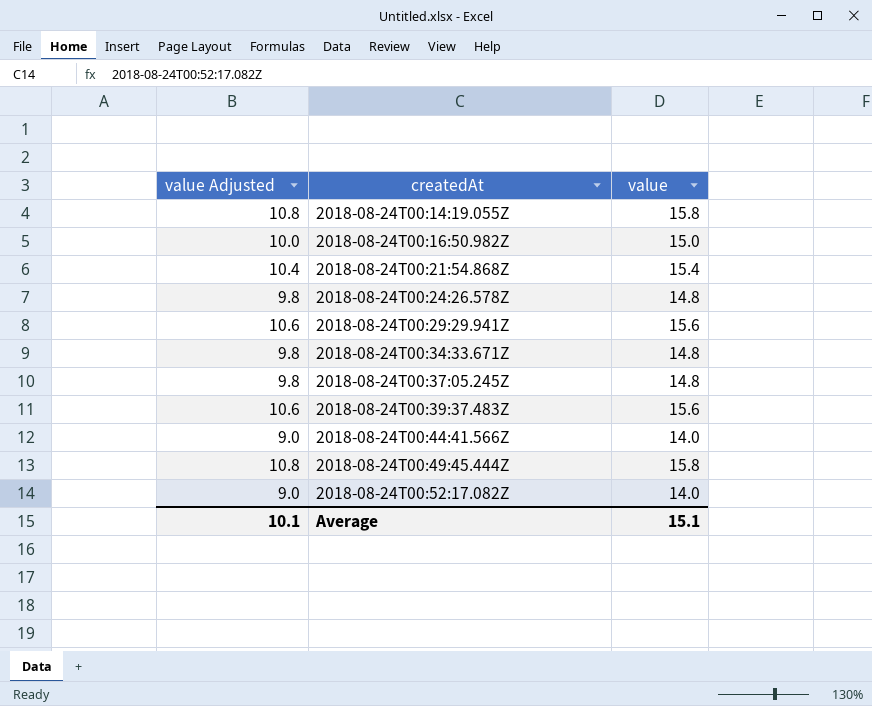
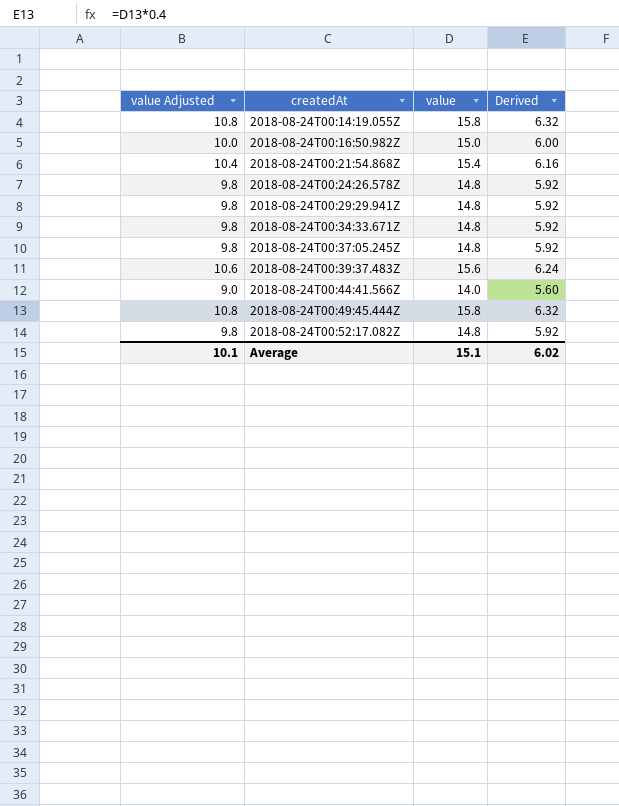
column Derived | formula: none -> [value] * 0.4
2018-08-24T00:29:29.941Z | value Adjusted: 10.6 -> 9.8
2018-08-24T00:29:29.941Z | value: 15.6 -> 14.8
2018-08-24T00:52:17.082Z | value Adjusted: 9.0 -> 9.8
2018-08-24T00:52:17.082Z | value: 14.0 -> 14.8

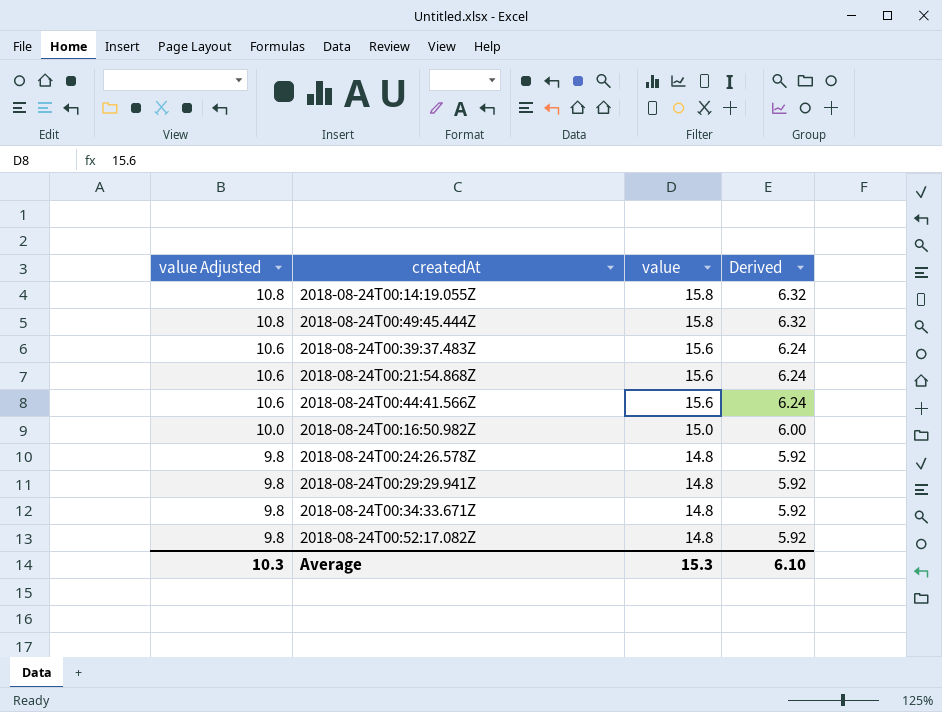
row order: createdAt ascending -> value Adjusted descending
row 2018-08-24T00:37:05.245Z: 9.8 | 14.8 | 5.92 -> none
2018-08-24T00:21:54.868Z | value Adjusted: 10.4 -> 10.6
2018-08-24T00:21:54.868Z | value: 15.4 -> 15.6
2018-08-24T00:21:54.868Z | Derived: 6.16 -> 6.24
2018-08-24T00:44:41.566Z | value Adjusted: 9.0 -> 10.6
2018-08-24T00:44:41.566Z | value: 14.0 -> 15.6
2018-08-24T00:44:41.566Z | Derived: 5.60 -> 6.24
Average | value Adjusted: 10.1 -> 10.3
Average | value: 15.1 -> 15.3
Average | Derived: 6.02 -> 6.10

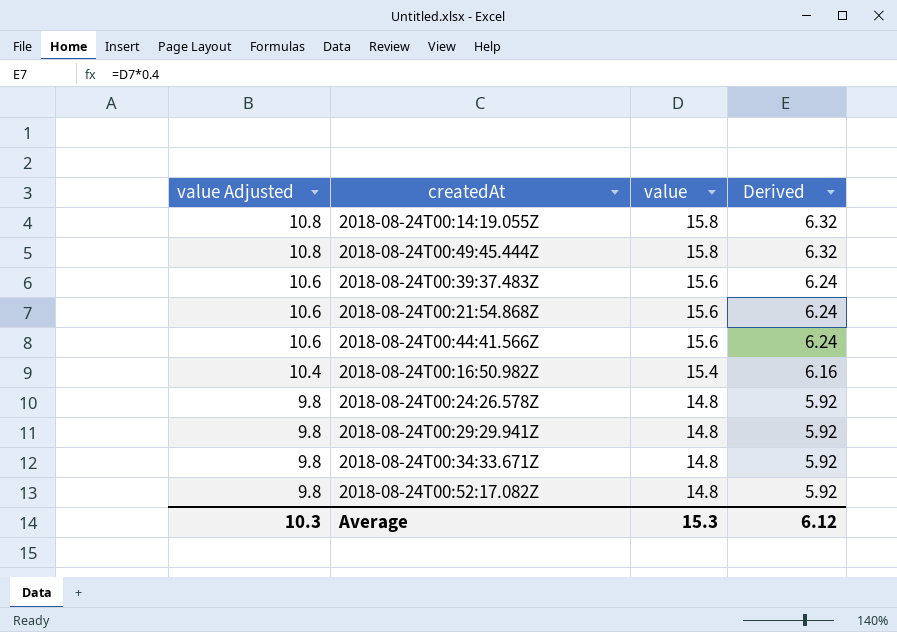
2018-08-24T00:16:50.982Z | value Adjusted: 10.0 -> 10.4
2018-08-24T00:16:50.982Z | value: 15.0 -> 15.4
2018-08-24T00:16:50.982Z | Derived: 6.00 -> 6.16
Average | Derived: 6.10 -> 6.12

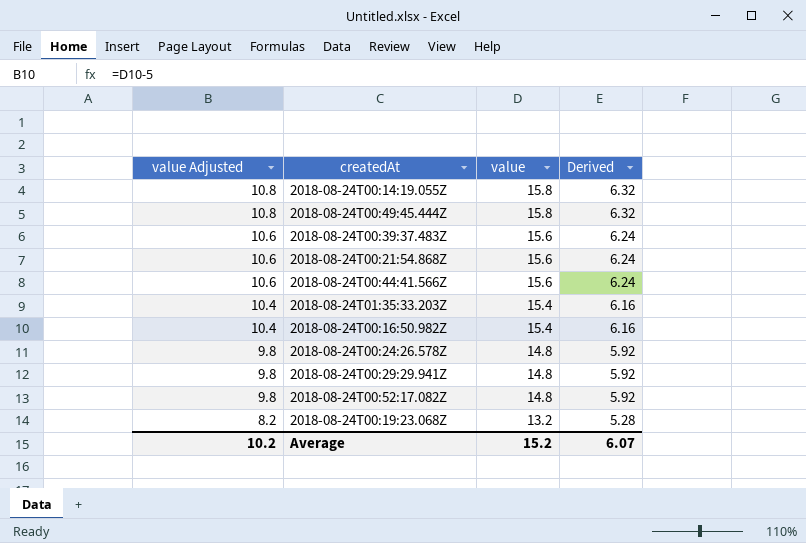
row 2018-08-24T00:34:33.671Z: 9.8 | 14.8 | 5.92 -> none
row 2018-08-24T01:35:33.203Z: none -> 10.4 | 15.4 | 6.16
row 2018-08-24T00:19:23.068Z: none -> 8.2 | 13.2 | 5.28
Average | value Adjusted: 10.3 -> 10.2
Average | value: 15.3 -> 15.2
Average | Derived: 6.12 -> 6.07

